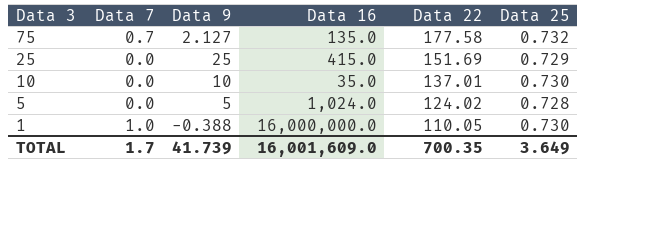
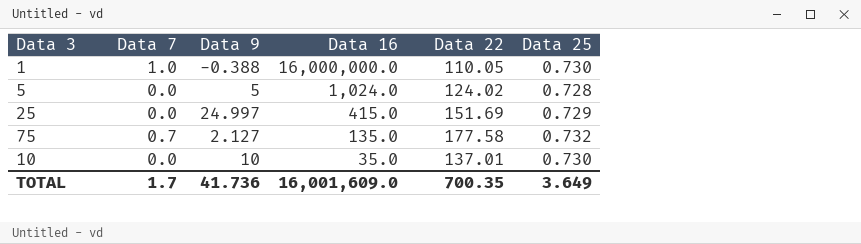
row order: Data 3 descending -> Data 16 descending
25 | Data 9: 25 -> 24.997
TOTAL | Data 9: 41.739 -> 41.736

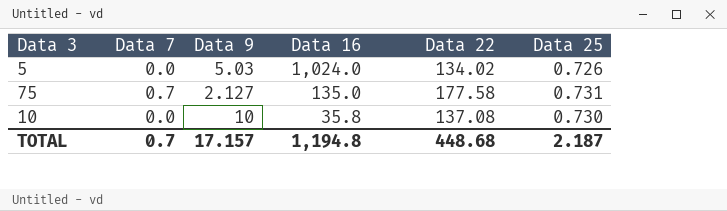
row 1: 1.0 | -0.388 | 16,000,000.0 | 110.05 | 0.730 -> none
row 25: 0.0 | 24.997 | 415.0 | 151.69 | 0.729 -> none
5 | Data 9: 5 -> 5.03
5 | Data 22: 124.02 -> 134.02
5 | Data 25: 0.728 -> 0.726
75 | Data 25: 0.732 -> 0.731
10 | Data 16: 35.0 -> 35.8
10 | Data 22: 137.01 -> 137.08
TOTAL | Data 7: 1.7 -> 0.7
TOTAL | Data 9: 41.736 -> 17.157
TOTAL | Data 16: 16,001,609.0 -> 1,194.8
TOTAL | Data 22: 700.35 -> 448.68
TOTAL | Data 25: 3.649 -> 2.187

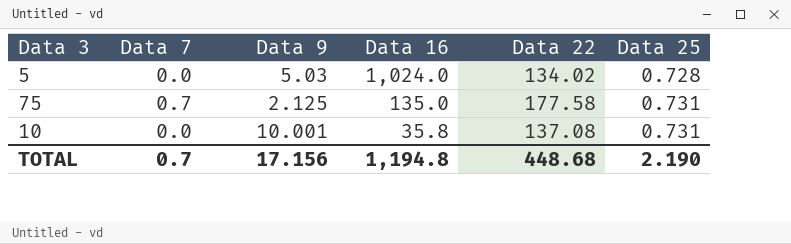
5 | Data 25: 0.726 -> 0.728
75 | Data 9: 2.127 -> 2.125
10 | Data 9: 10 -> 10.001
10 | Data 25: 0.730 -> 0.731
TOTAL | Data 9: 17.157 -> 17.156
TOTAL | Data 25: 2.187 -> 2.190

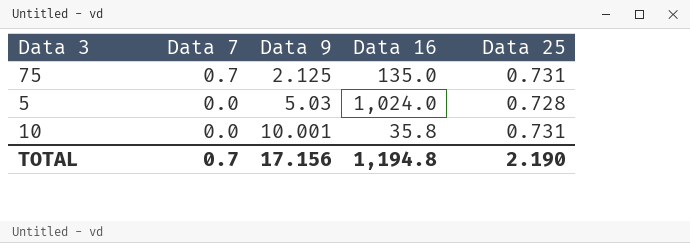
row order: Data 16 descending -> Data 7 descending
column Data 22 | position: 5 -> none

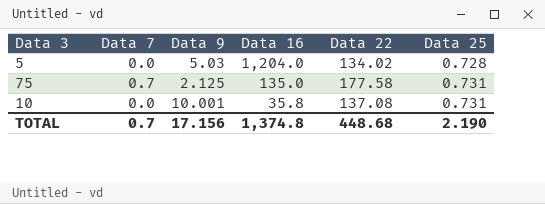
row order: Data 7 descending -> Data 16 descending
column Data 22 | position: none -> 5
5 | Data 16: 1,024.0 -> 1,204.0
TOTAL | Data 16: 1,194.8 -> 1,374.8

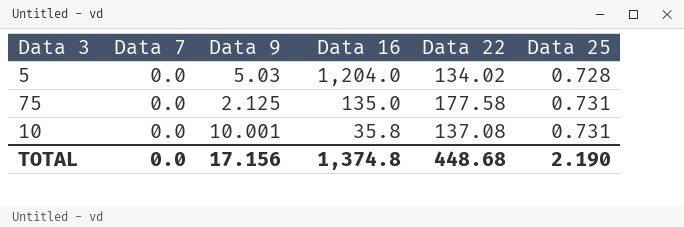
75 | Data 7: 0.7 -> 0.0
TOTAL | Data 7: 0.7 -> 0.0

